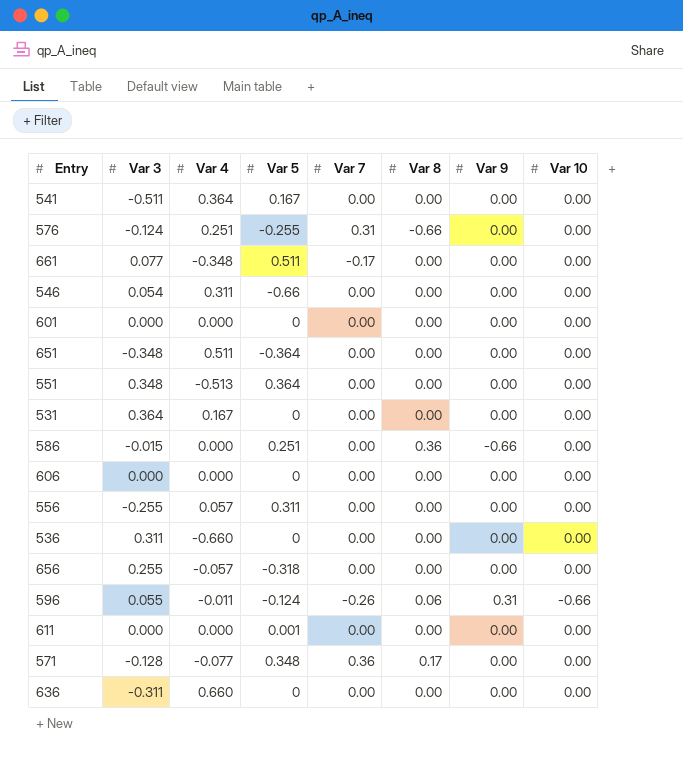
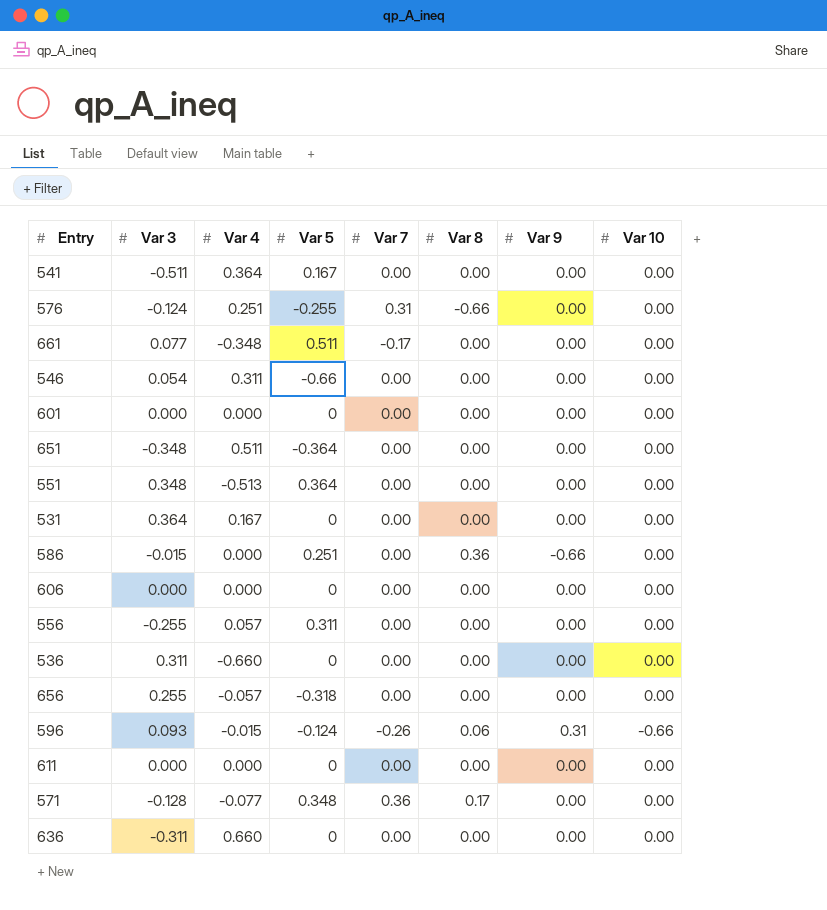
596 | Var 3: 0.055 -> 0.093
596 | Var 4: -0.011 -> -0.015
611 | Var 5: 0.001 -> 0

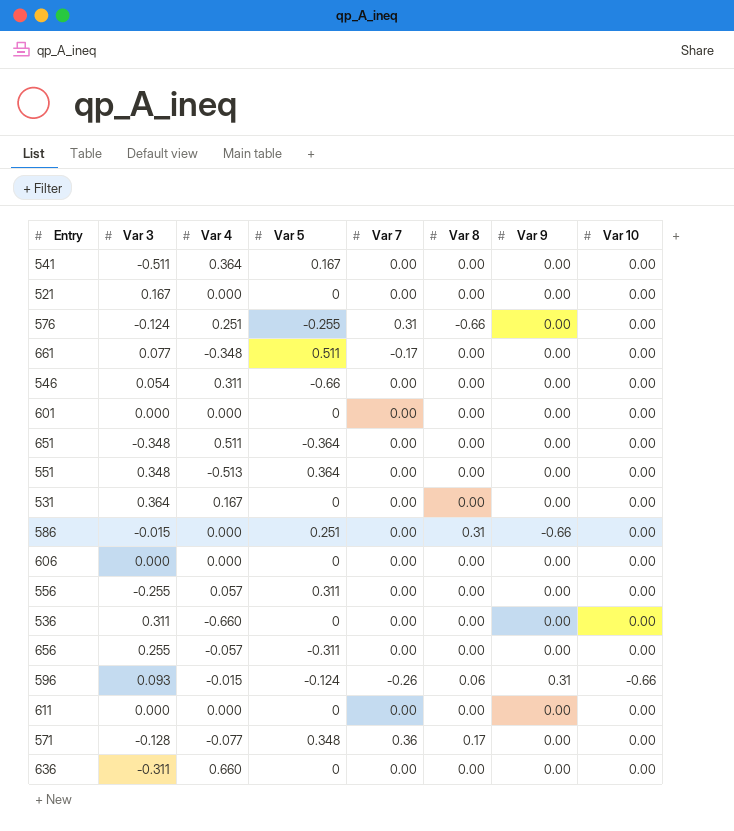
row 521: none -> 0.167 | 0.000 | 0 | 0.00 | 0.00 | 0.00 | 0.00
586 | Var 8: 0.36 -> 0.31
656 | Var 5: -0.318 -> -0.311

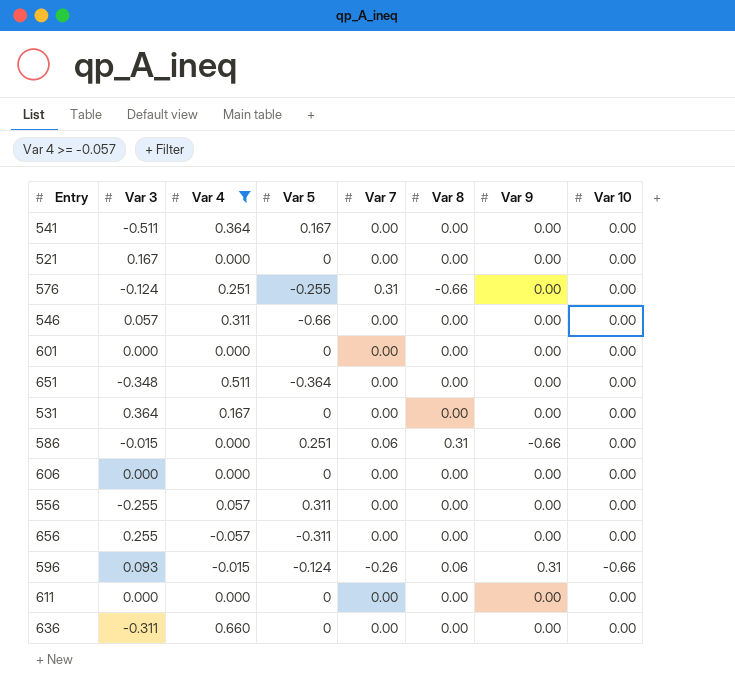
filter: none -> Var 4 >= -0.057
546 | Var 3: 0.054 -> 0.057
586 | Var 7: 0.00 -> 0.06

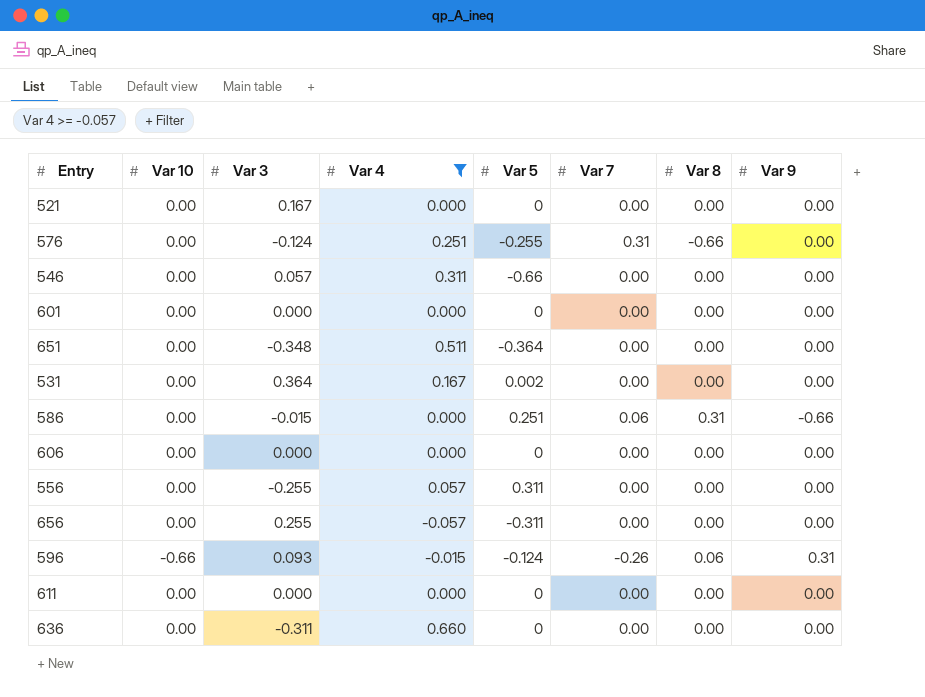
column Var 10 | position: 8 -> 2
row 541: -0.511 | 0.364 | 0.167 | 0.00 | 0.00 | 0.00 | 0.00 -> none
531 | Var 5: 0 -> 0.002

